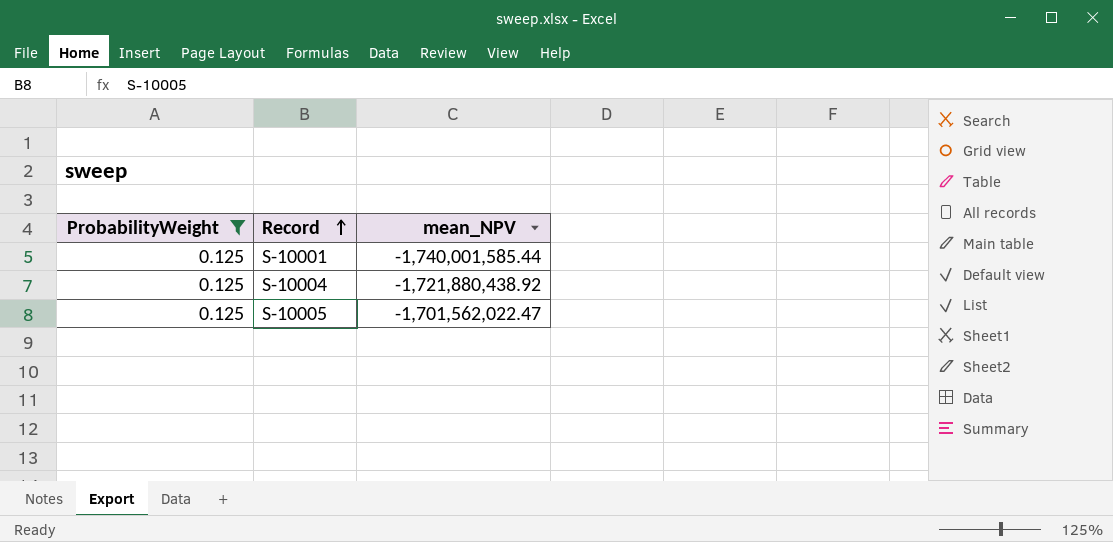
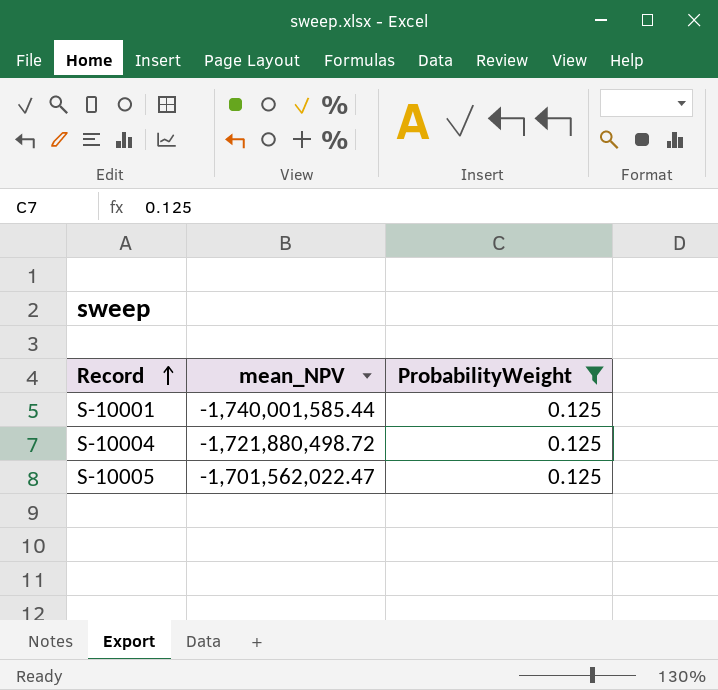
column ProbabilityWeight | position: 1 -> 3
S-10004 | mean_NPV: -1,721,880,438.92 -> -1,721,880,498.72

